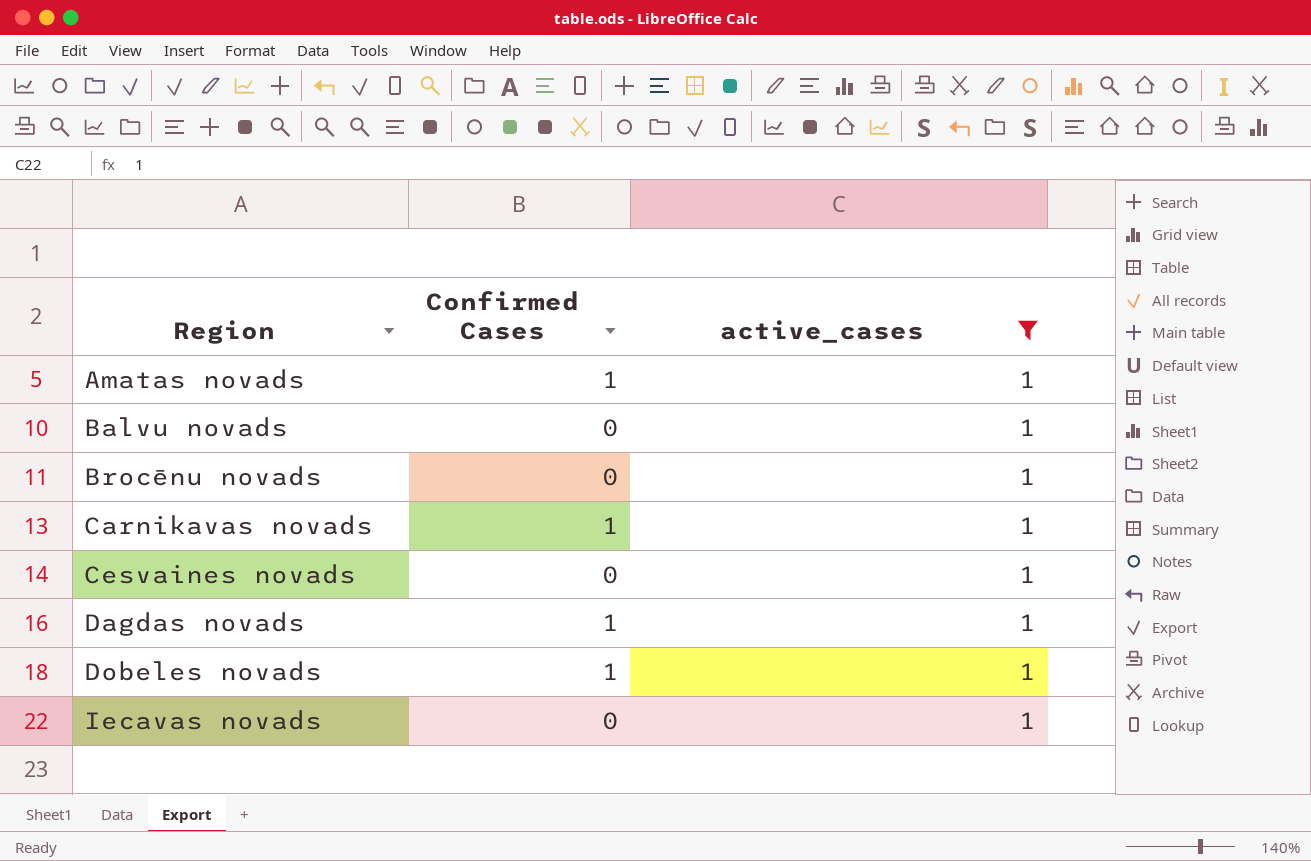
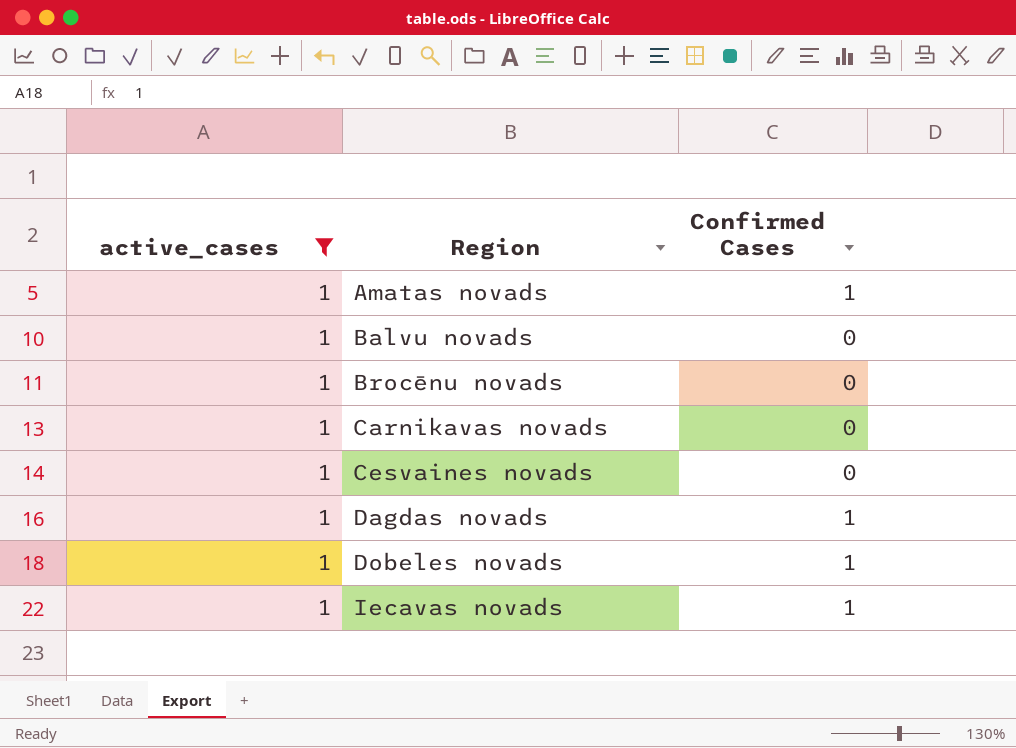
column active_cases | position: 3 -> 1
Carnikavas novads | Confirmed Cases: 1 -> 0
Iecavas novads | Confirmed Cases: 0 -> 1

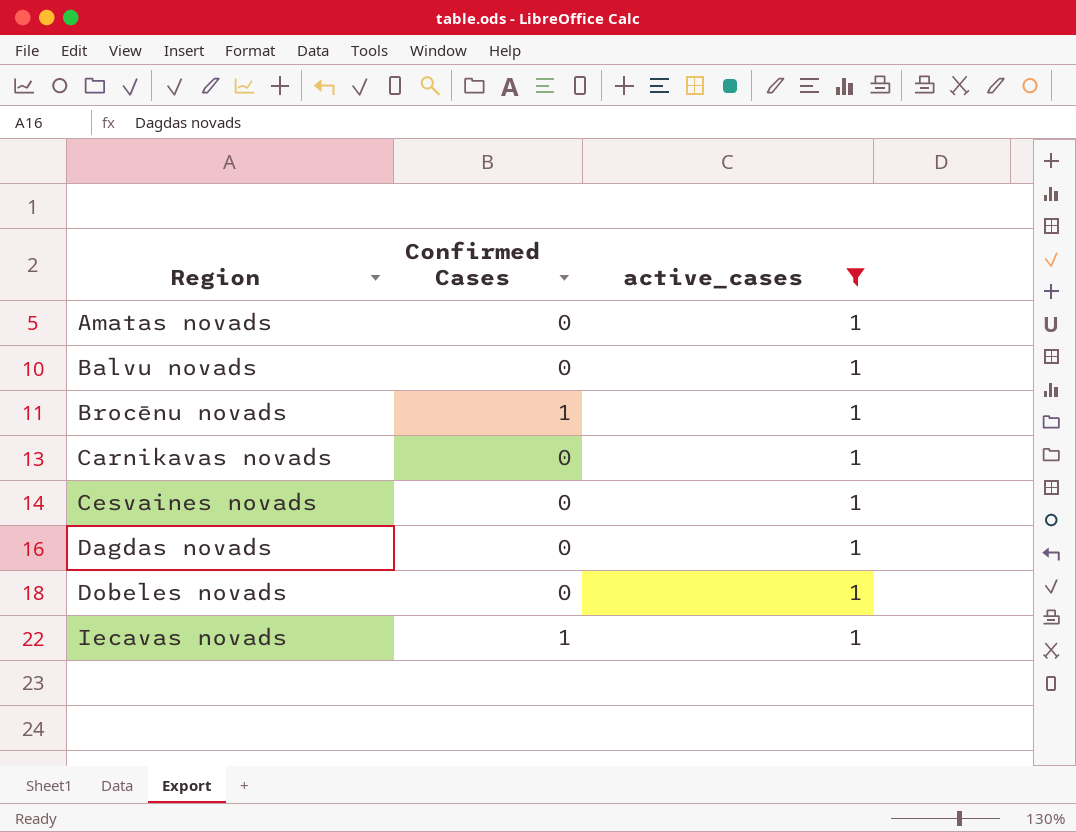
column active_cases | position: 1 -> 3
Amatas novads | Confirmed Cases: 1 -> 0
Brocēnu novads | Confirmed Cases: 0 -> 1
Dagdas novads | Confirmed Cases: 1 -> 0
Dobeles novads | Confirmed Cases: 1 -> 0

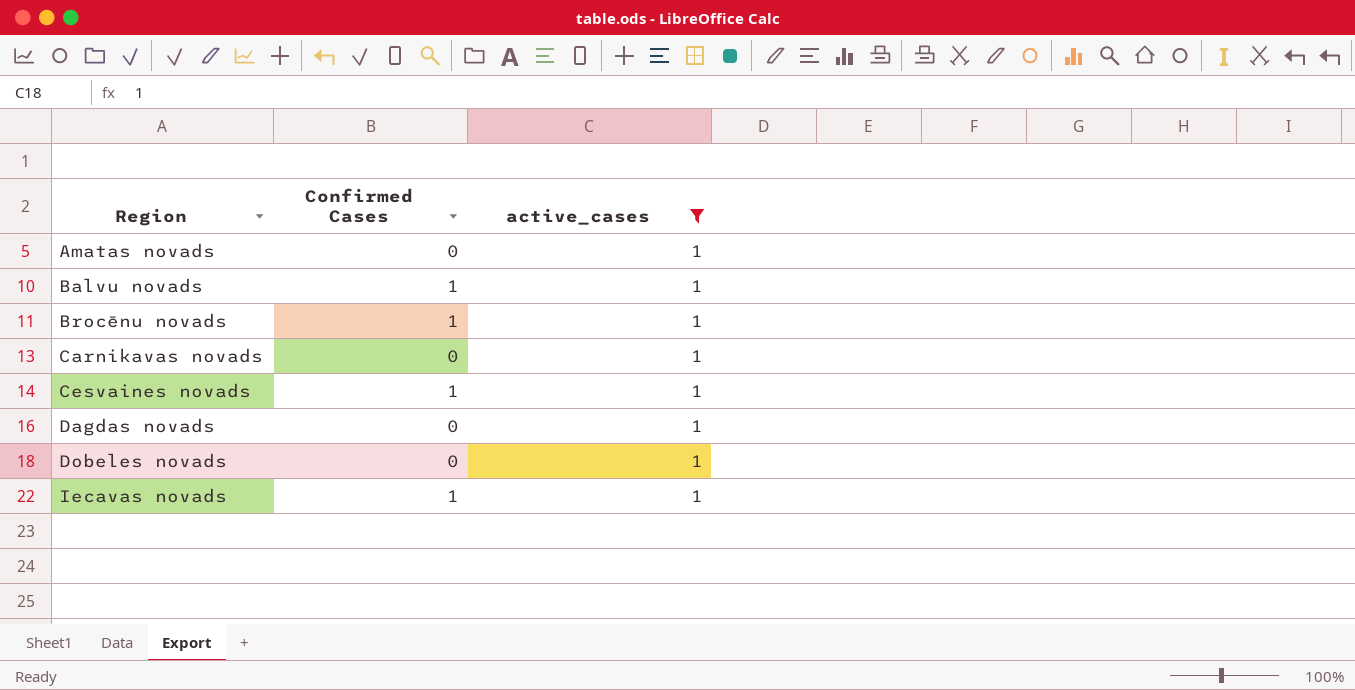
Balvu novads | Confirmed Cases: 0 -> 1
Cesvaines novads | Confirmed Cases: 0 -> 1

